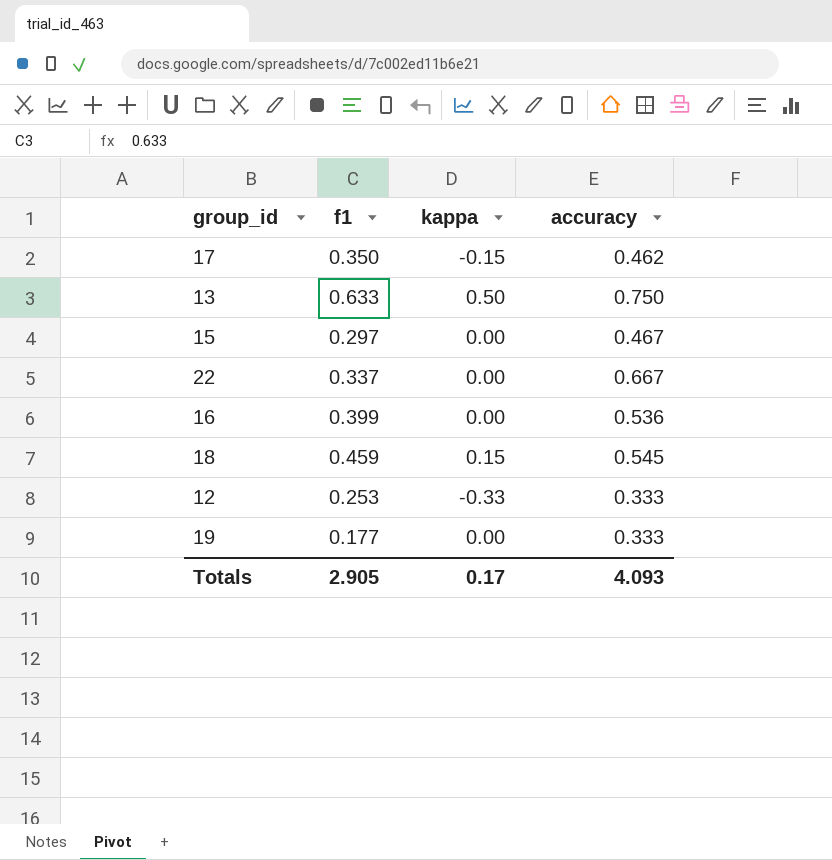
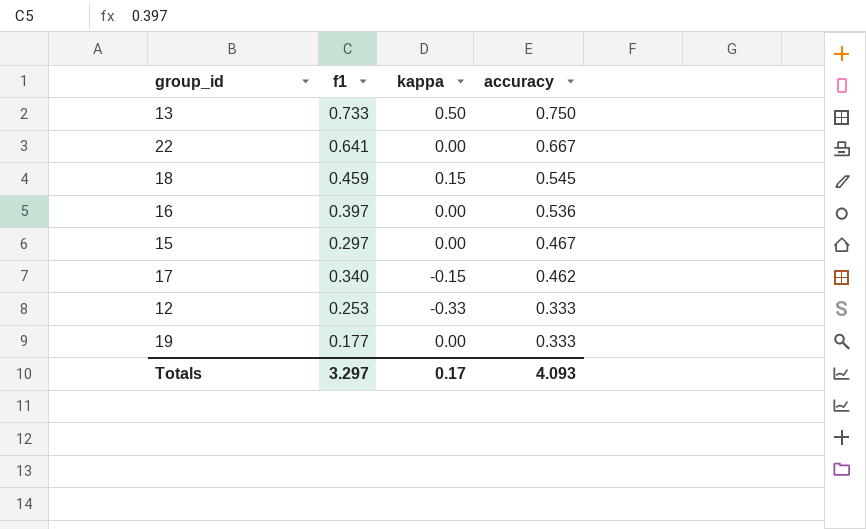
row order: none -> accuracy descending
13 | f1: 0.633 -> 0.733
22 | f1: 0.337 -> 0.641
16 | f1: 0.399 -> 0.397
17 | f1: 0.350 -> 0.340
Totals | f1: 2.905 -> 3.297

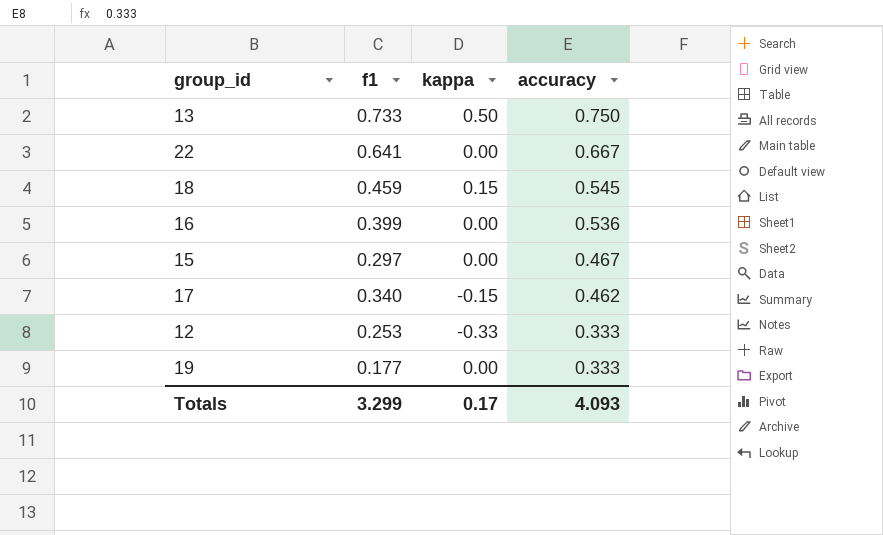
16 | f1: 0.397 -> 0.399
Totals | f1: 3.297 -> 3.299

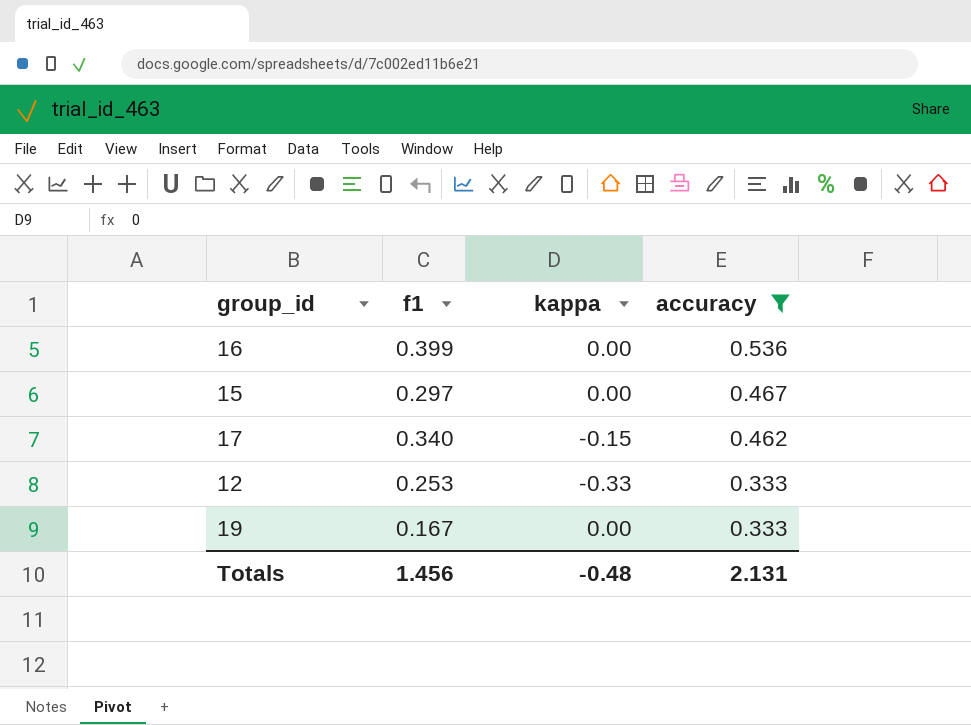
filter: none -> accuracy <= 0.536
19 | f1: 0.177 -> 0.167
Totals | f1: 3.299 -> 1.456
Totals | kappa: 0.17 -> -0.48
Totals | accuracy: 4.093 -> 2.131

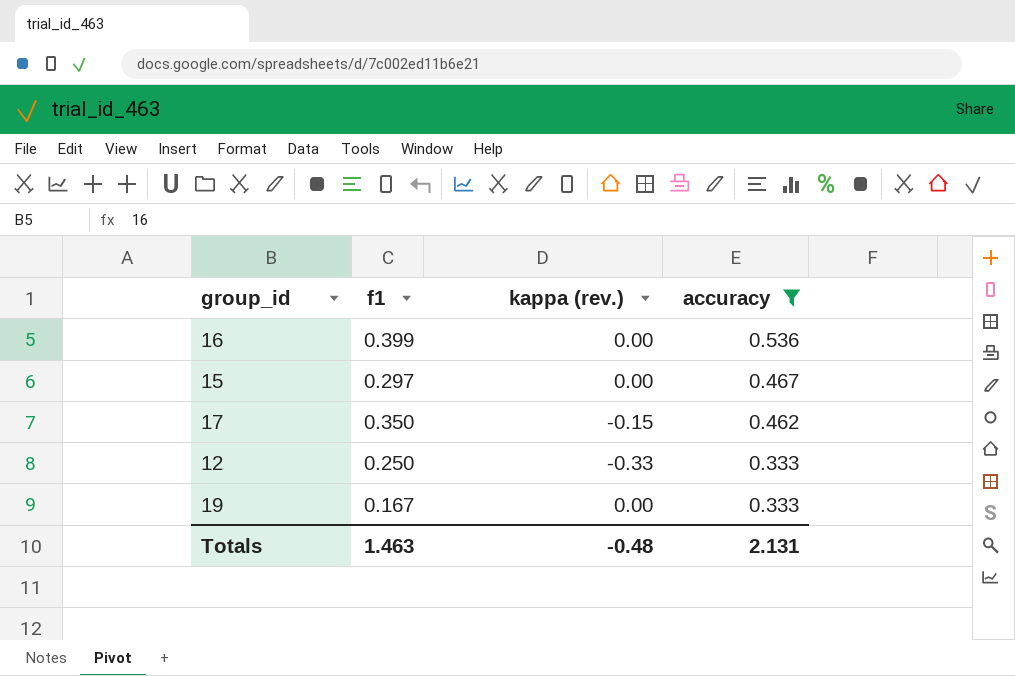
column name: kappa -> kappa (rev.)
17 | f1: 0.340 -> 0.350
12 | f1: 0.253 -> 0.250
Totals | f1: 1.456 -> 1.463

